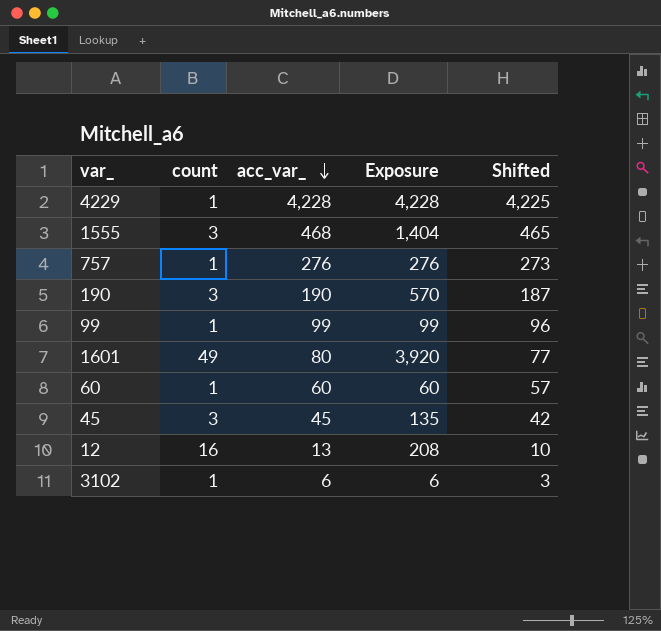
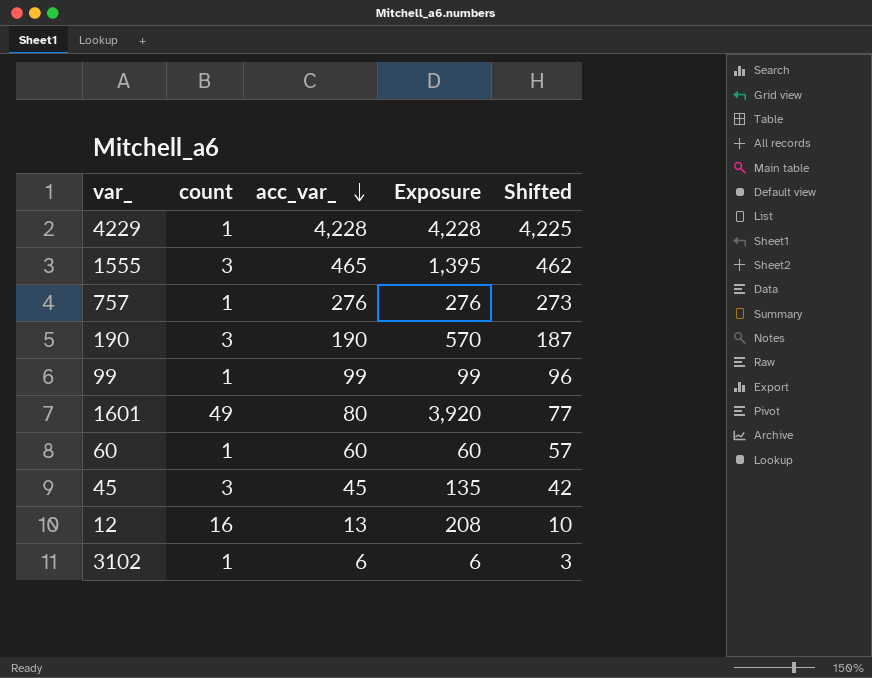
1555 | acc_var_: 468 -> 465
1555 | Exposure: 1,404 -> 1,395
1555 | Shifted: 465 -> 462

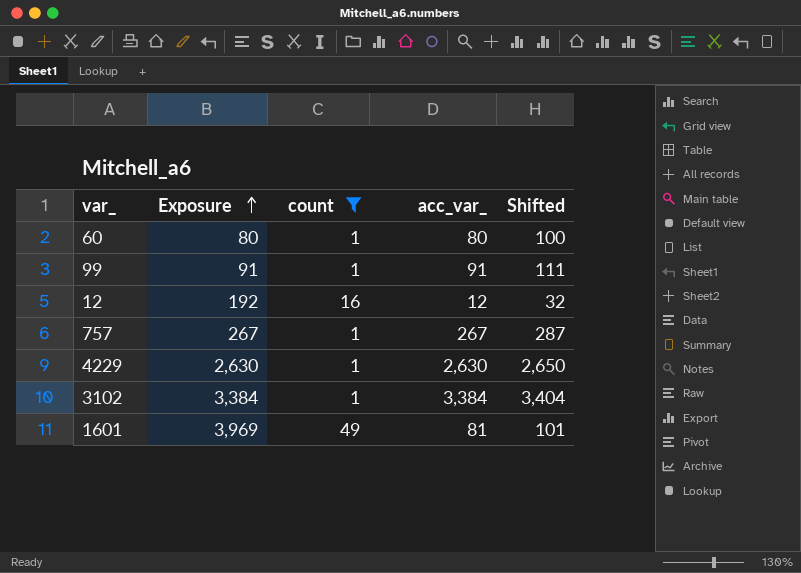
filter: none -> count != 3
row order: acc_var_ descending -> Exposure ascending
column Exposure | position: 4 -> 2
column Shifted | formula: [acc_var_] - 3 -> [acc_var_] + 20
60 | Exposure: 60 -> 80
60 | acc_var_: 60 -> 80
99 | Exposure: 99 -> 91
99 | acc_var_: 99 -> 91
12 | Exposure: 208 -> 192
12 | acc_var_: 13 -> 12
757 | Exposure: 276 -> 267
757 | acc_var_: 276 -> 267
4229 | Exposure: 4,228 -> 2,630
4229 | acc_var_: 4,228 -> 2,630
3102 | Exposure: 6 -> 3,384
3102 | acc_var_: 6 -> 3,384
1601 | Exposure: 3,920 -> 3,969
1601 | acc_var_: 80 -> 81

